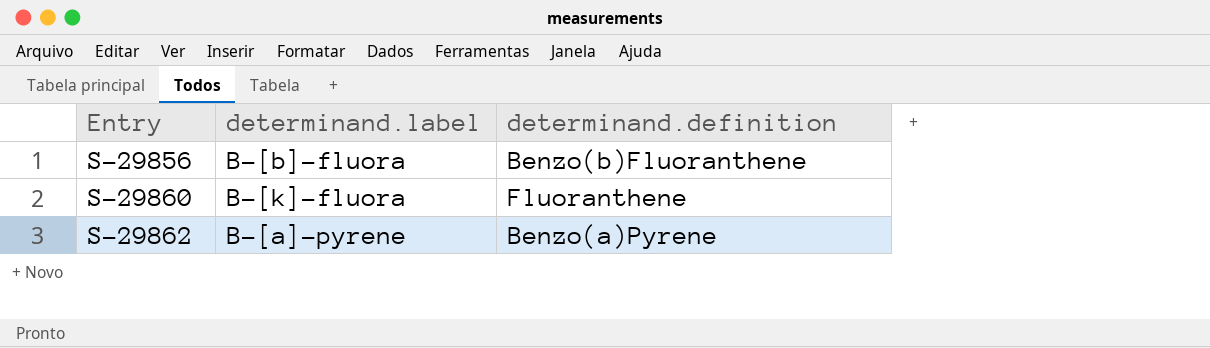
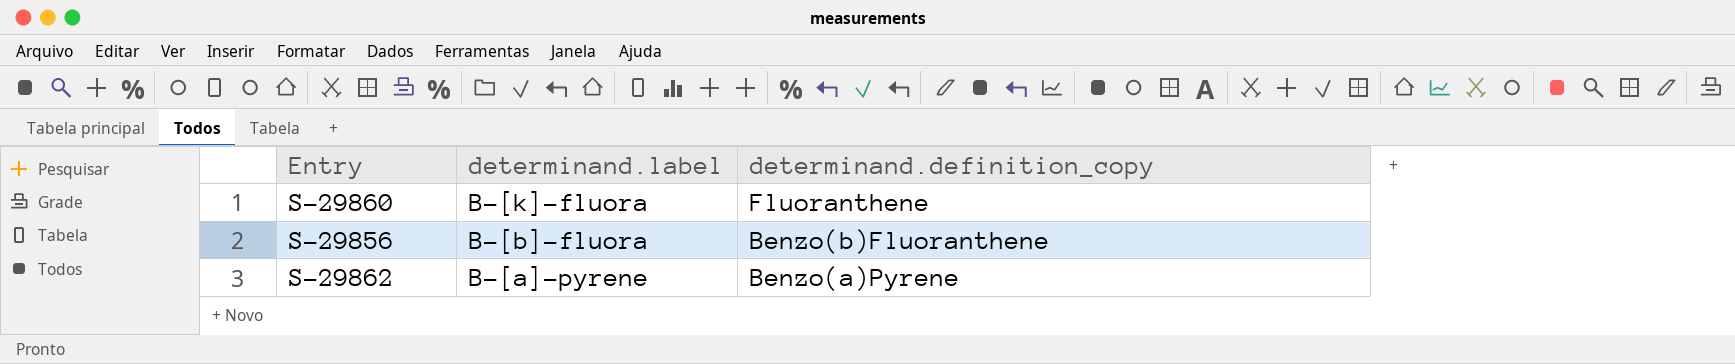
row order: Entry ascending -> determinand.label descending
column name: determinand.definition -> determinand.definition_copy

